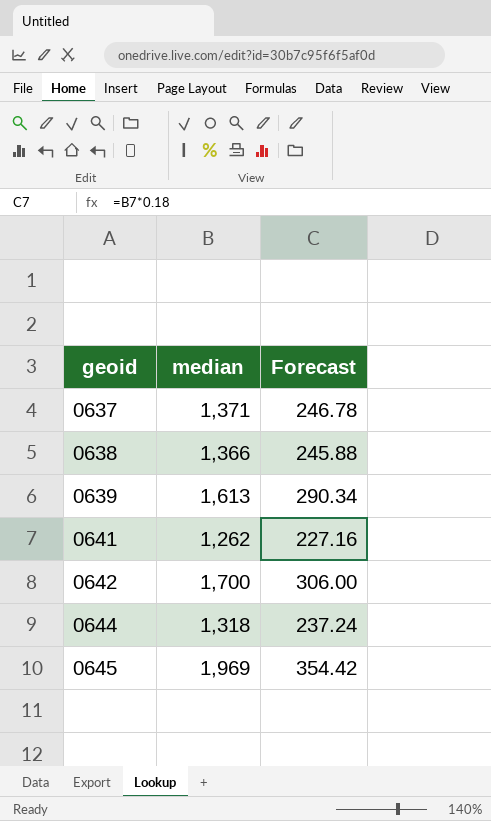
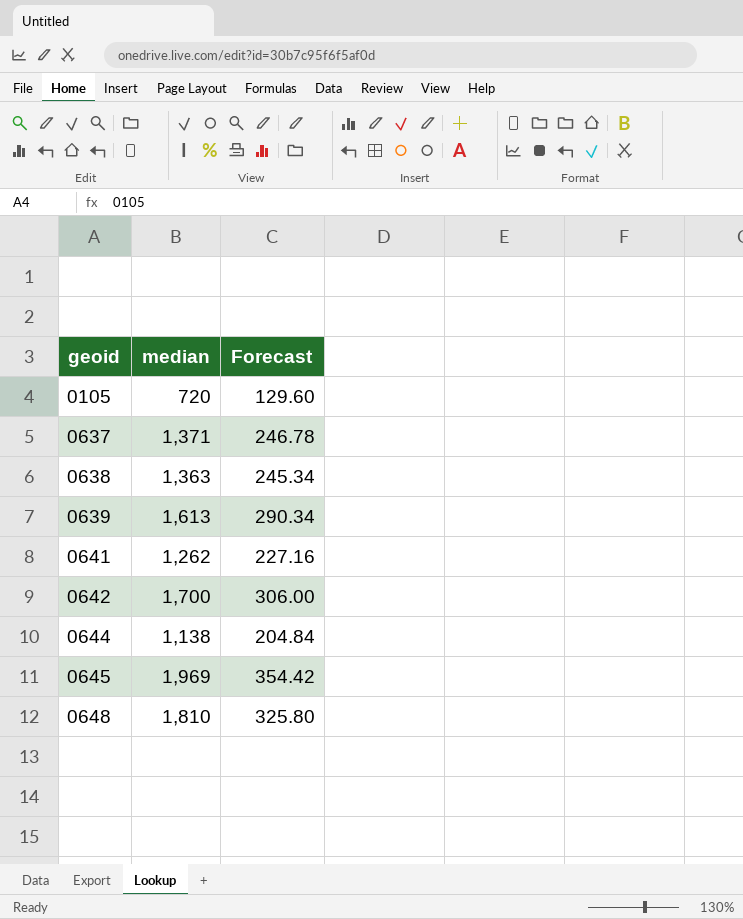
row 0105: none -> 720 | 129.60
0638 | median: 1,366 -> 1,363
0638 | Forecast: 245.88 -> 245.34
0644 | median: 1,318 -> 1,138
0644 | Forecast: 237.24 -> 204.84
row 0648: none -> 1,810 | 325.80

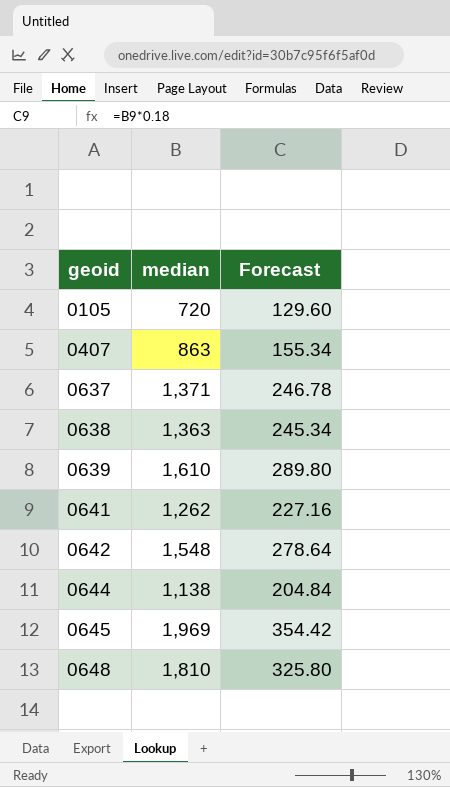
row 0407: none -> 863 | 155.34
0639 | median: 1,613 -> 1,610
0639 | Forecast: 290.34 -> 289.80
0642 | median: 1,700 -> 1,548
0642 | Forecast: 306.00 -> 278.64

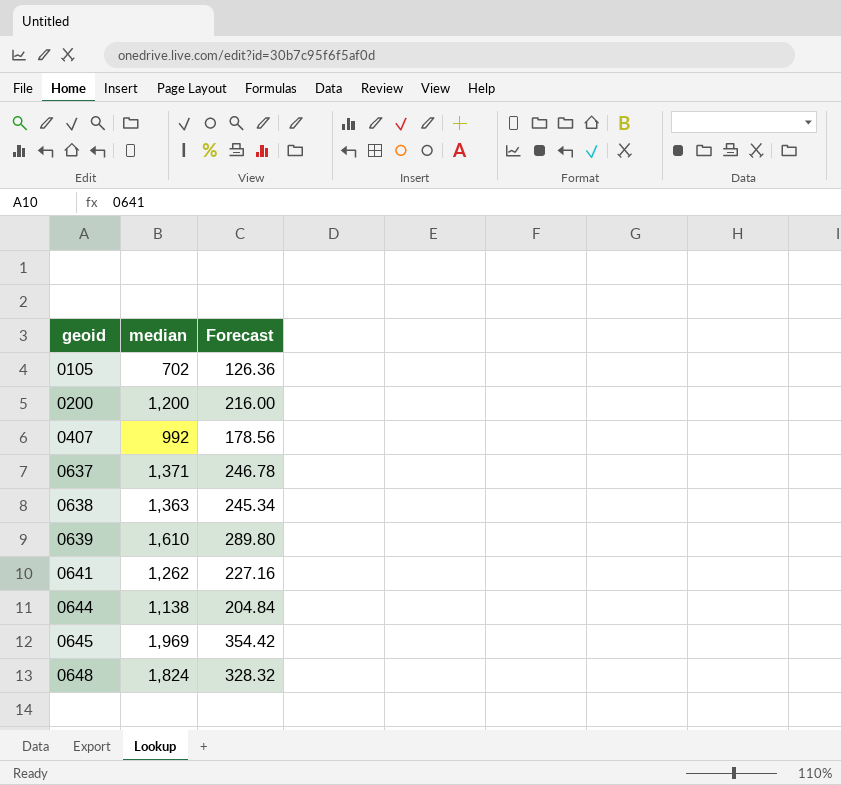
row 0642: 1,548 | 278.64 -> none
0105 | median: 720 -> 702
0105 | Forecast: 129.60 -> 126.36
row 0200: none -> 1,200 | 216.00
0407 | median: 863 -> 992
0407 | Forecast: 155.34 -> 178.56
0648 | median: 1,810 -> 1,824
0648 | Forecast: 325.80 -> 328.32

